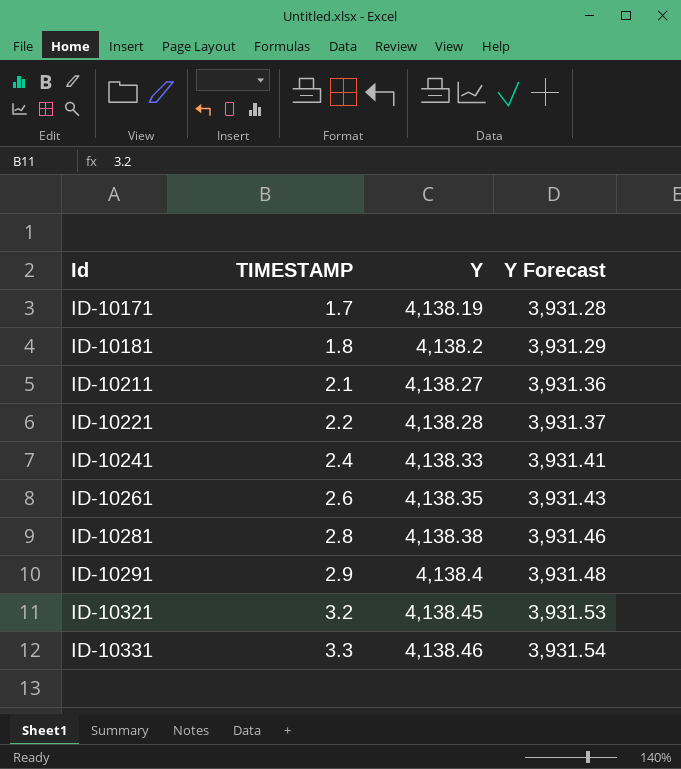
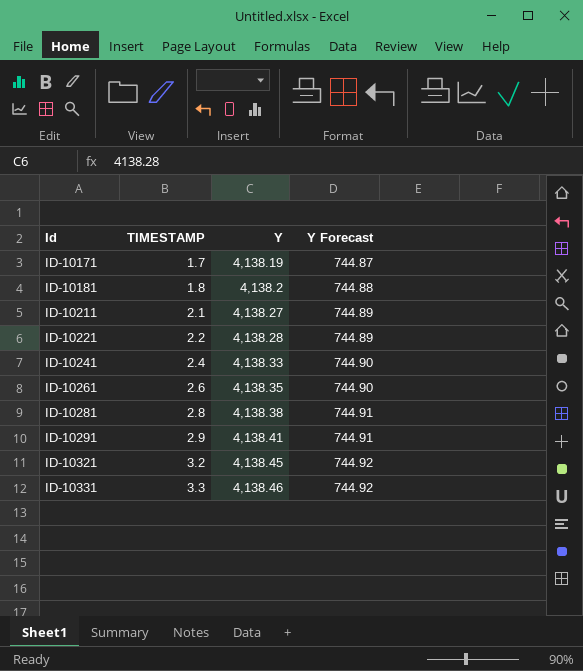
column Y Forecast | formula: [Y] * 0.95 -> [Y] * 0.18
ID-10291 | Y: 4,138.4 -> 4,138.41

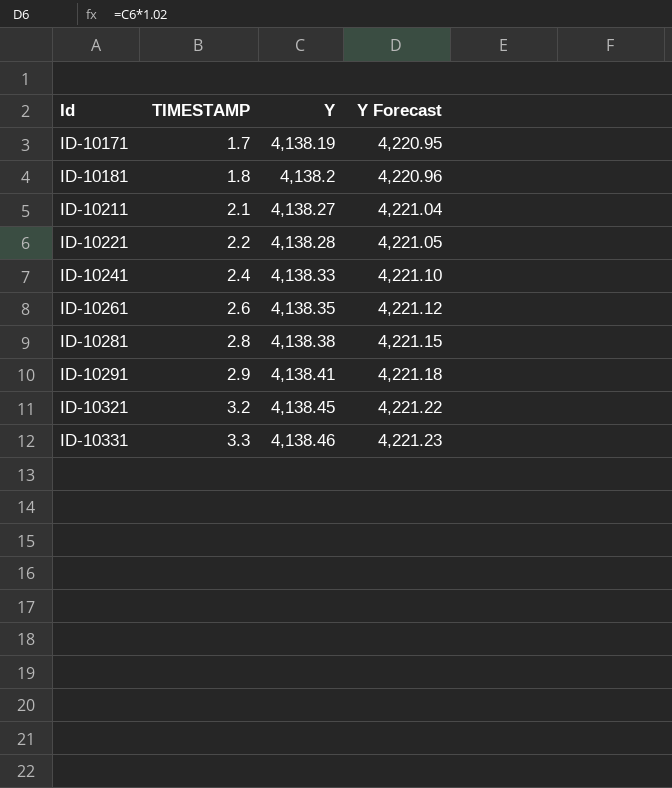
column Y Forecast | formula: [Y] * 0.18 -> [Y] * 1.02

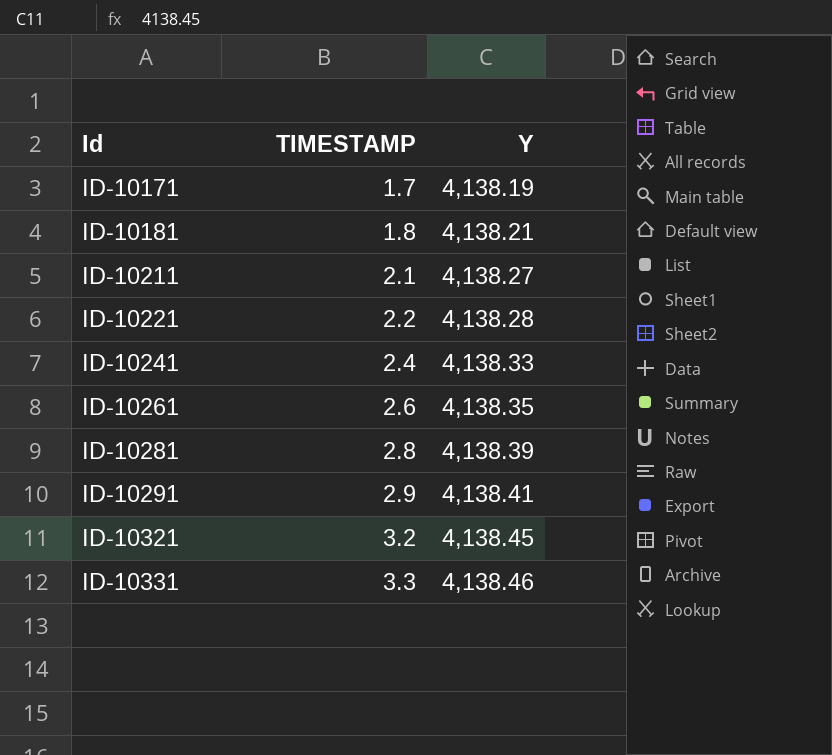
column Y Forecast | formula: [Y] * 1.02 -> none
ID-10181 | Y: 4,138.2 -> 4,138.21
ID-10281 | Y: 4,138.38 -> 4,138.39

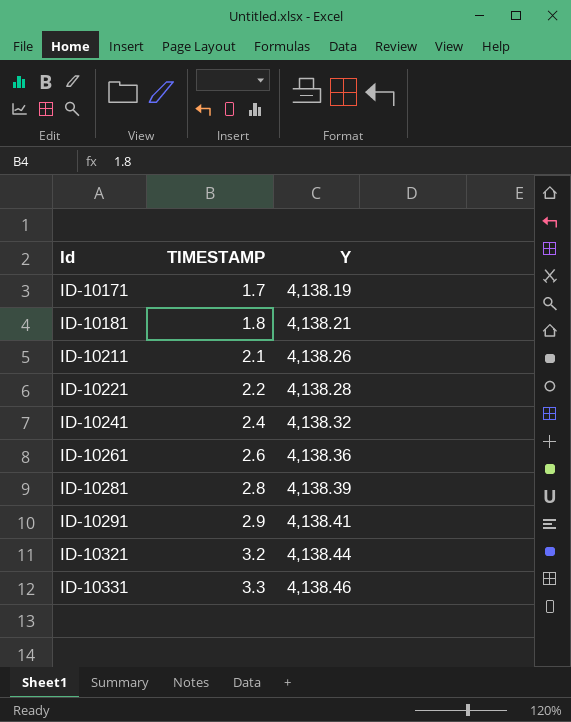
ID-10211 | Y: 4,138.27 -> 4,138.26
ID-10241 | Y: 4,138.33 -> 4,138.32
ID-10261 | Y: 4,138.35 -> 4,138.36
ID-10321 | Y: 4,138.45 -> 4,138.44

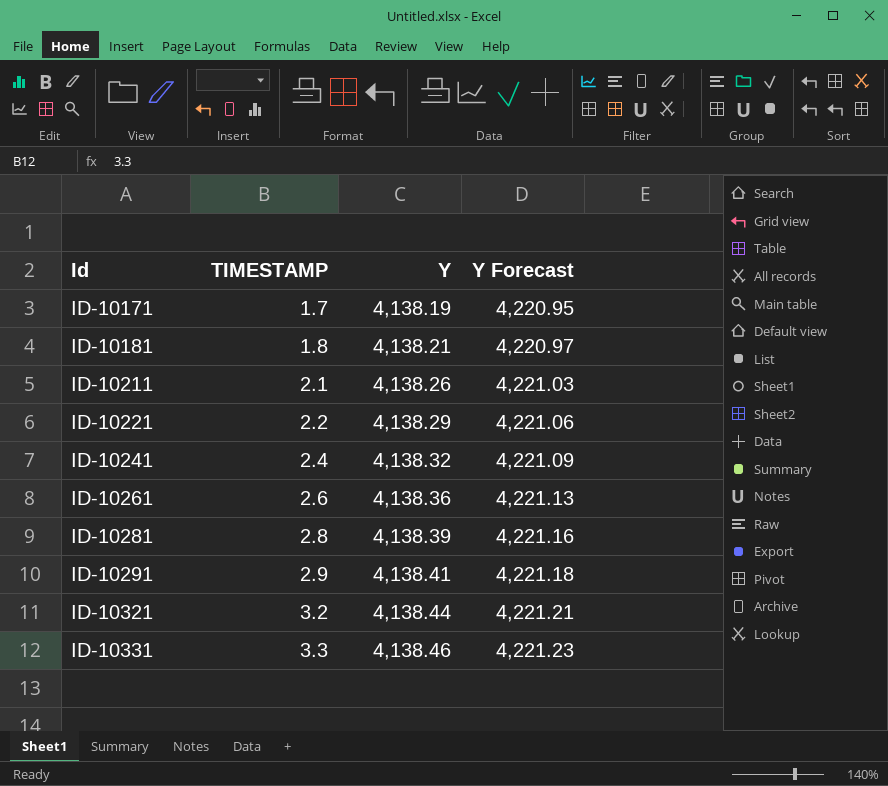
column Y Forecast | formula: none -> [Y] * 1.02
ID-10221 | Y: 4,138.28 -> 4,138.29

